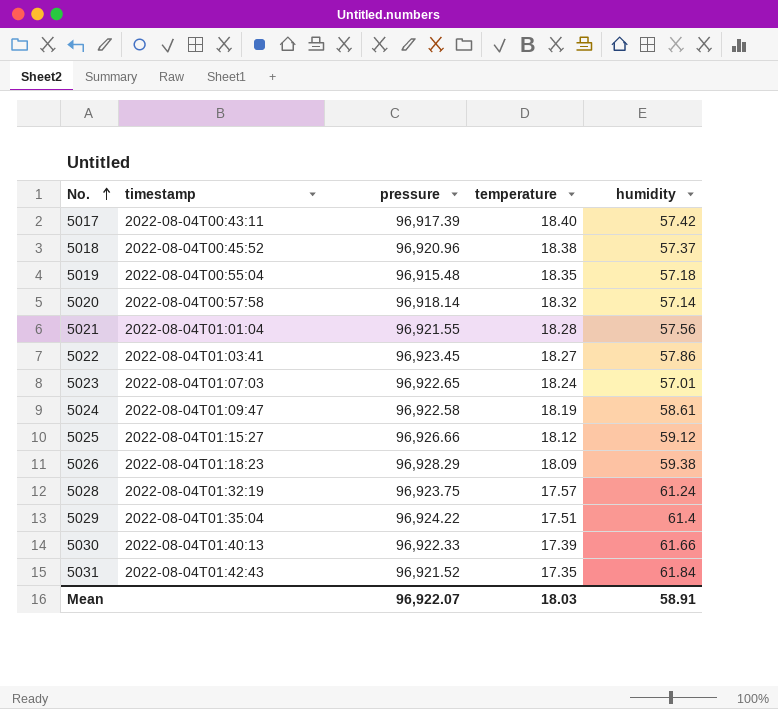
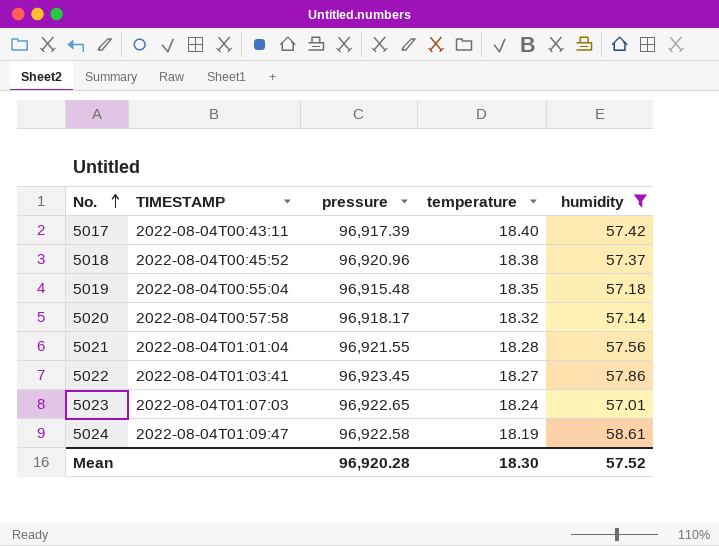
filter: none -> humidity <= 58.61
column name: timestamp -> TIMESTAMP
5020 | pressure: 96,918.14 -> 96,918.17
Mean | pressure: 96,922.07 -> 96,920.28
Mean | temperature: 18.03 -> 18.30
Mean | humidity: 58.91 -> 57.52

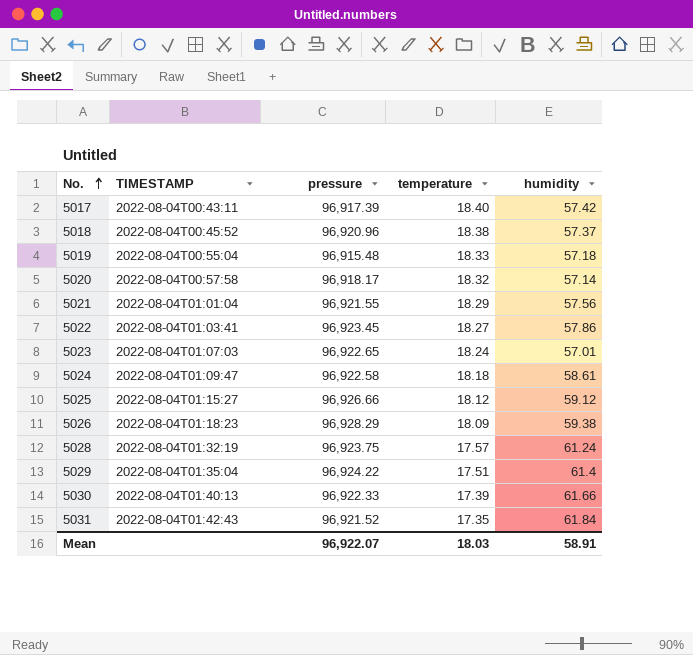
filter: humidity <= 58.61 -> none
5019 | temperature: 18.35 -> 18.33
5021 | temperature: 18.28 -> 18.29
5024 | temperature: 18.19 -> 18.18
Mean | pressure: 96,920.28 -> 96,922.07
Mean | temperature: 18.30 -> 18.03
Mean | humidity: 57.52 -> 58.91

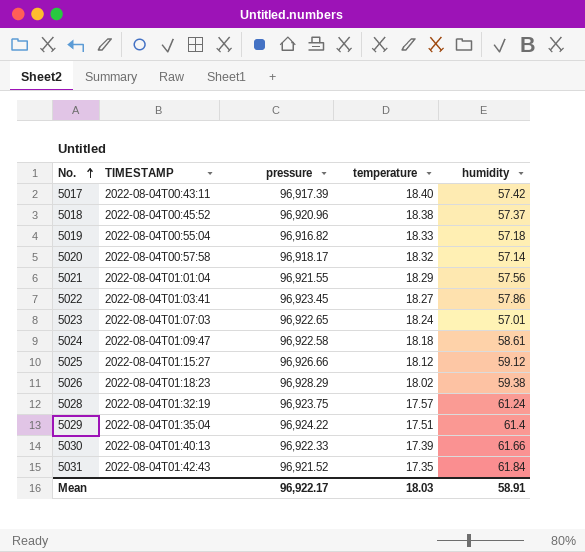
5019 | pressure: 96,915.48 -> 96,916.82
5026 | temperature: 18.09 -> 18.02
Mean | pressure: 96,922.07 -> 96,922.17

